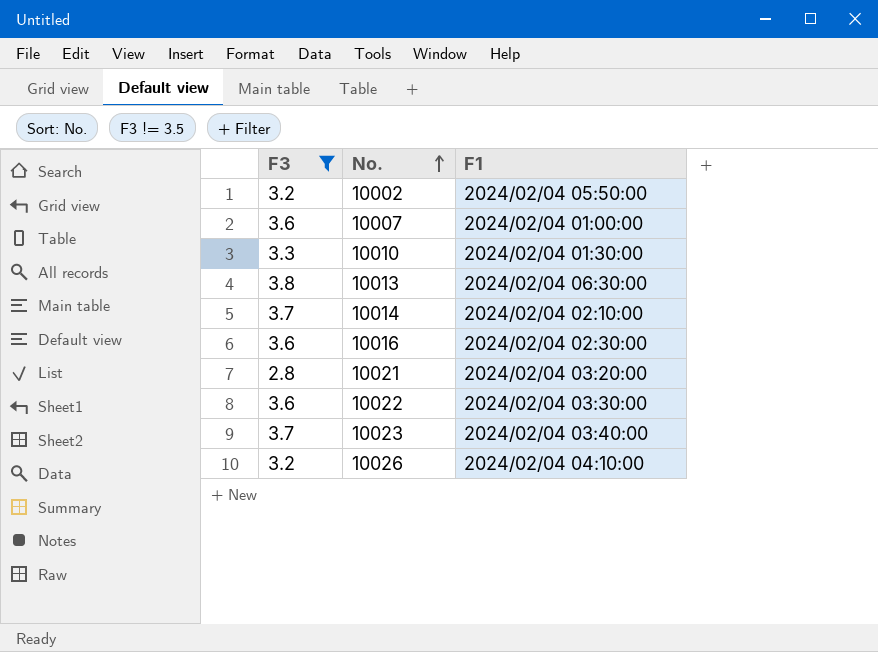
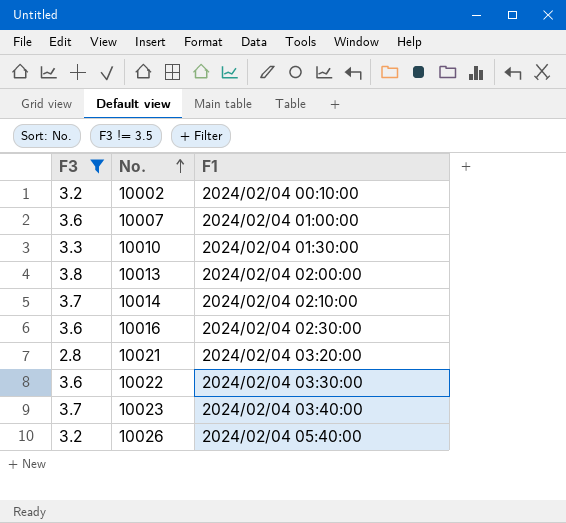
10002 | F1: 2024/02/04 05:50:00 -> 2024/02/04 00:10:00
10013 | F1: 2024/02/04 06:30:00 -> 2024/02/04 02:00:00
10026 | F1: 2024/02/04 04:10:00 -> 2024/02/04 05:40:00

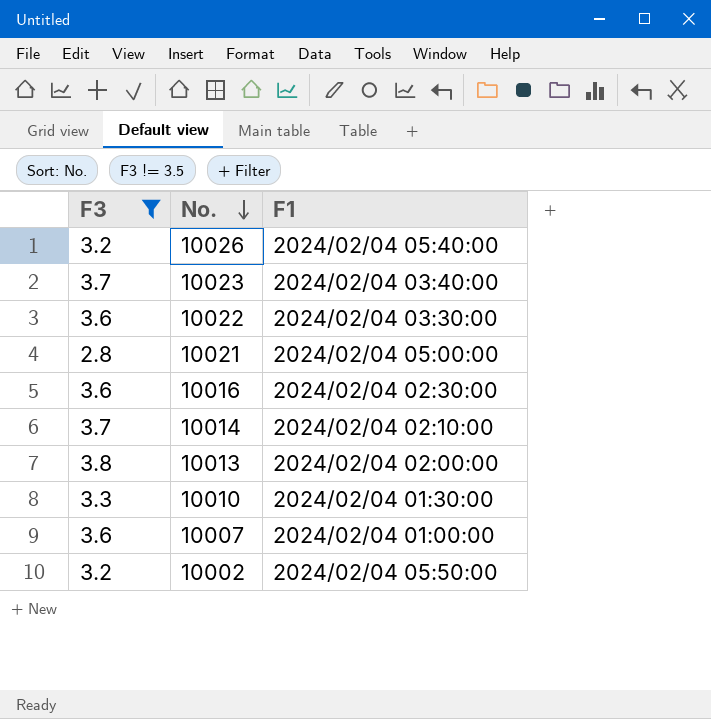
row order: No. ascending -> No. descending
10021 | F1: 2024/02/04 03:20:00 -> 2024/02/04 05:00:00
10002 | F1: 2024/02/04 00:10:00 -> 2024/02/04 05:50:00

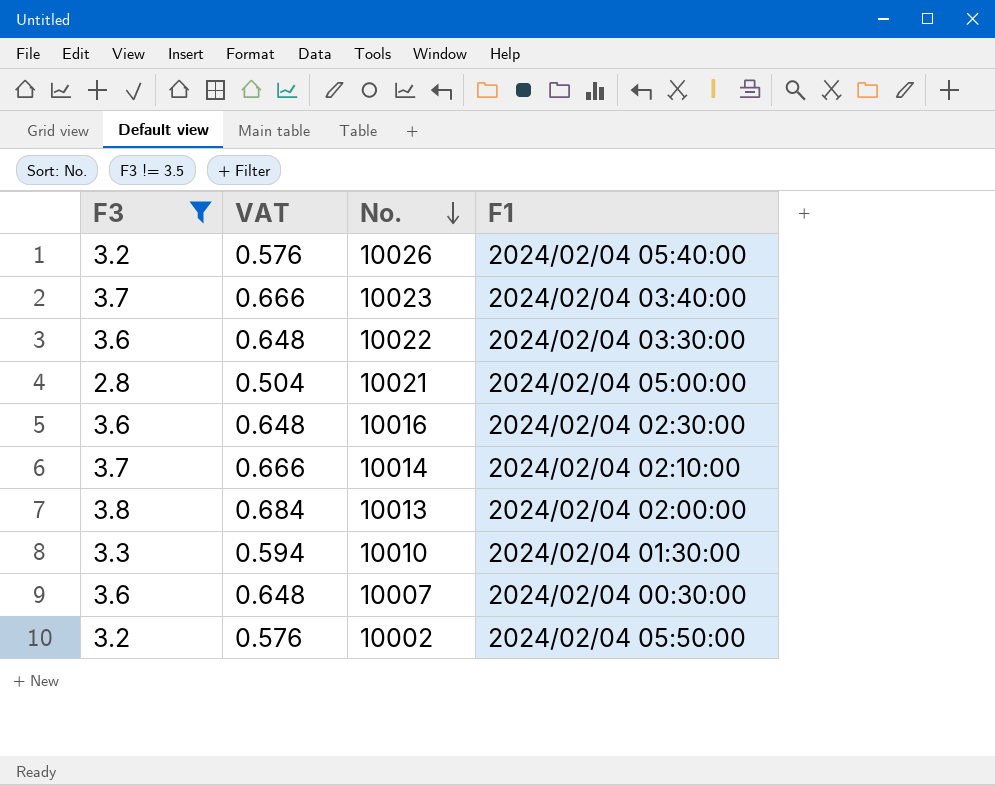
column VAT | formula: none -> [F3] * 0.18
10007 | F1: 2024/02/04 01:00:00 -> 2024/02/04 00:30:00

